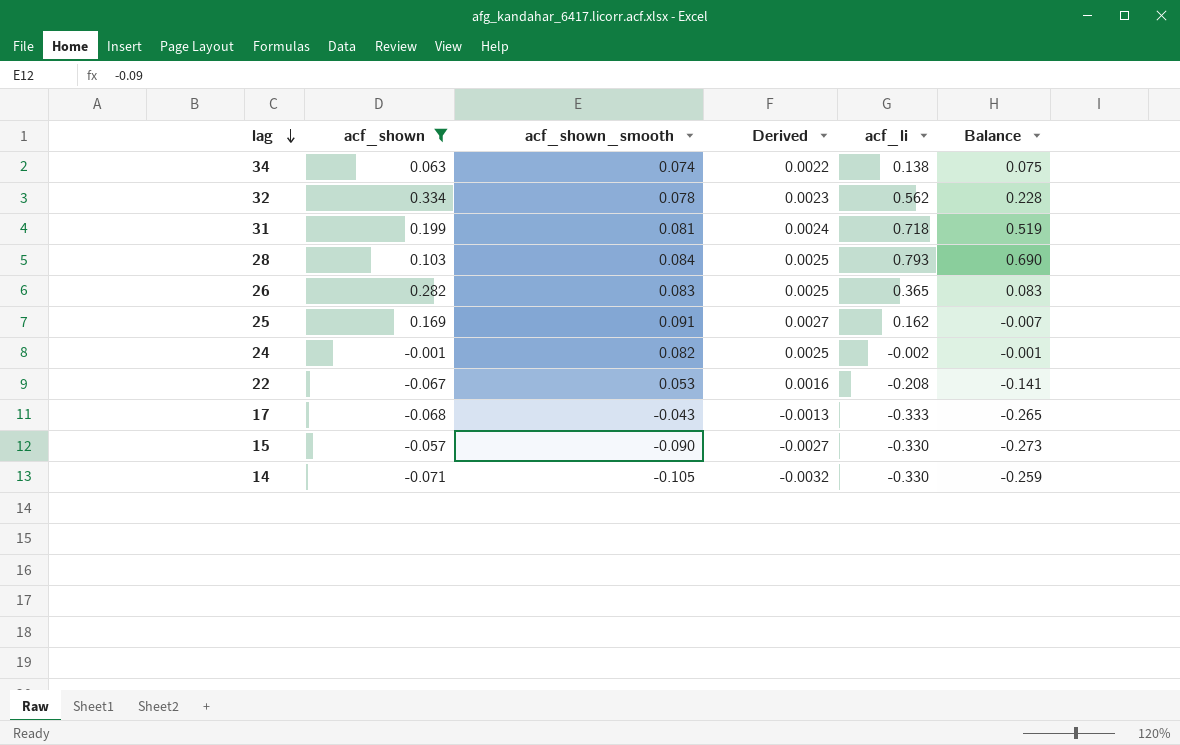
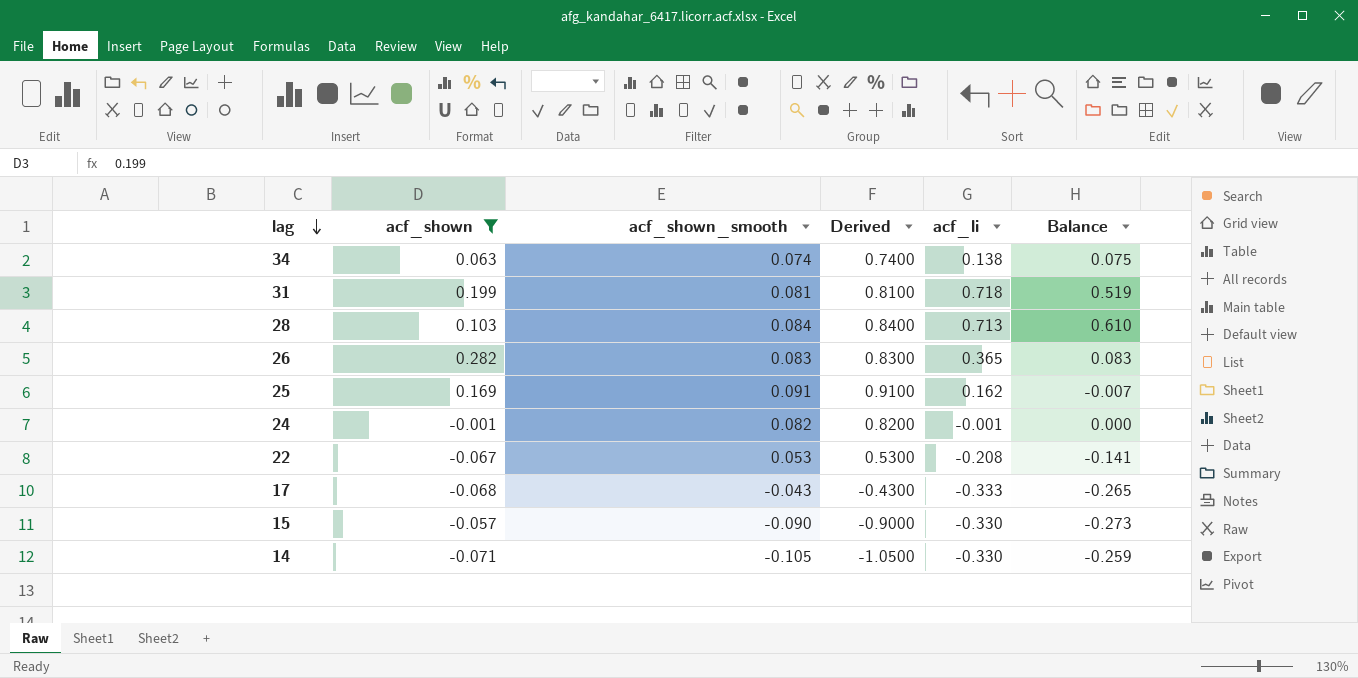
column Derived | formula: [acf_shown_smooth] * 0.03 -> [acf_shown_smooth] * 10
row 32: 0.334 | 0.078 | 0.0023 | 0.562 | 0.228 -> none
28 | acf_li: 0.793 -> 0.713
28 | Balance: 0.690 -> 0.610
24 | acf_li: -0.002 -> -0.001
24 | Balance: -0.001 -> 0.000

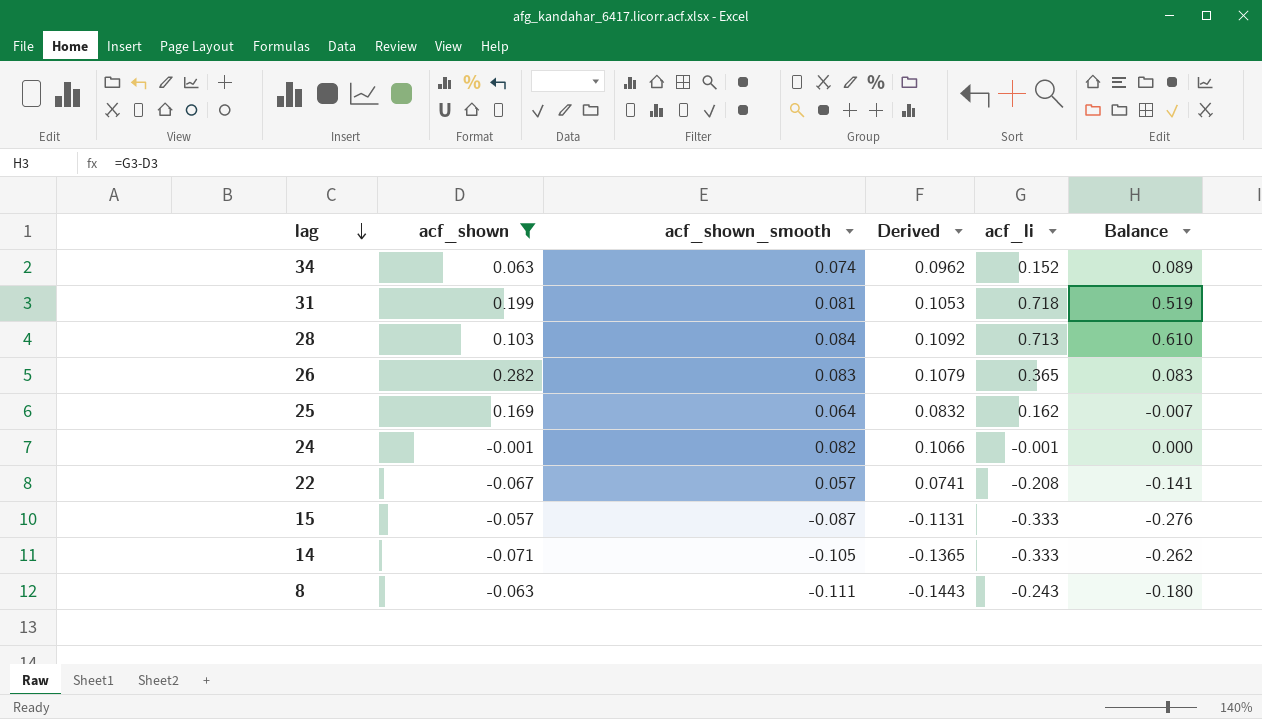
column Derived | formula: [acf_shown_smooth] * 10 -> [acf_shown_smooth] * 1.3
row 17: -0.068 | -0.043 | -0.4300 | -0.333 | -0.265 -> none
34 | acf_li: 0.138 -> 0.152
34 | Balance: 0.075 -> 0.089
25 | acf_shown_smooth: 0.091 -> 0.064
22 | acf_shown_smooth: 0.053 -> 0.057
15 | acf_shown_smooth: -0.090 -> -0.087
15 | acf_li: -0.330 -> -0.333
15 | Balance: -0.273 -> -0.276
14 | acf_li: -0.330 -> -0.333
14 | Balance: -0.259 -> -0.262
row 8: none -> -0.063 | -0.111 | -0.1443 | -0.243 | -0.180

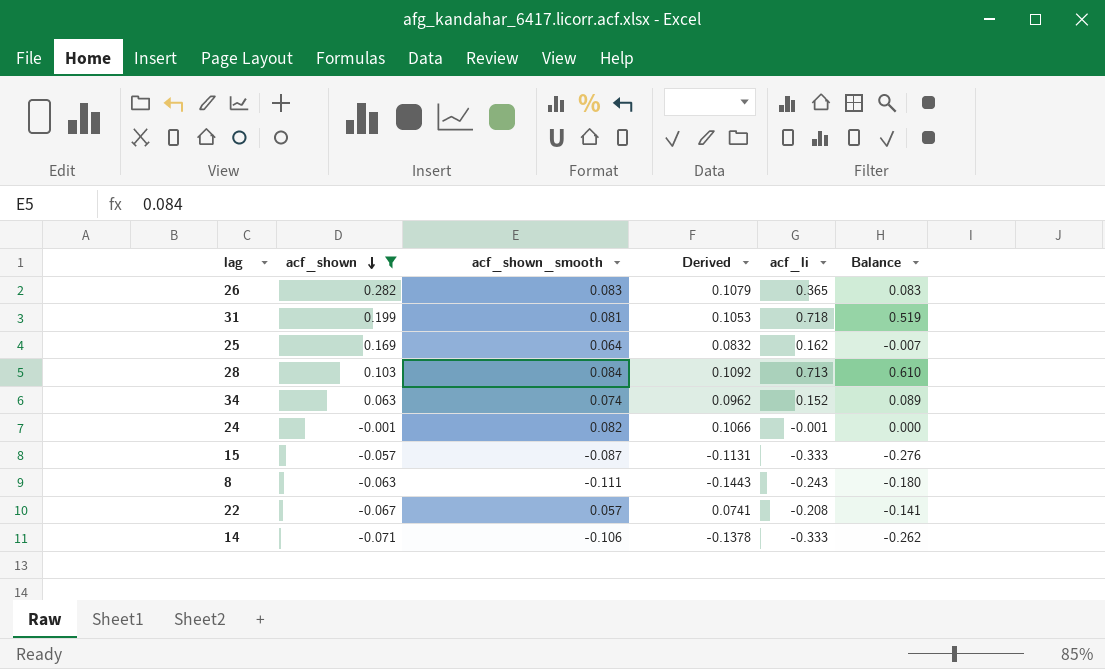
row order: lag descending -> acf_shown descending
14 | acf_shown_smooth: -0.105 -> -0.106
14 | Derived: -0.1365 -> -0.1378

